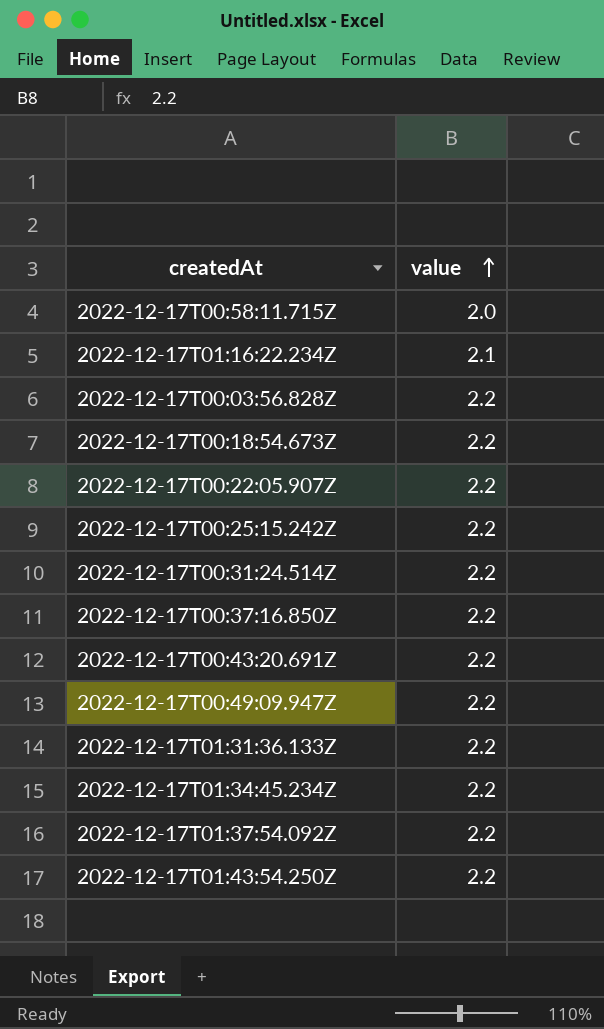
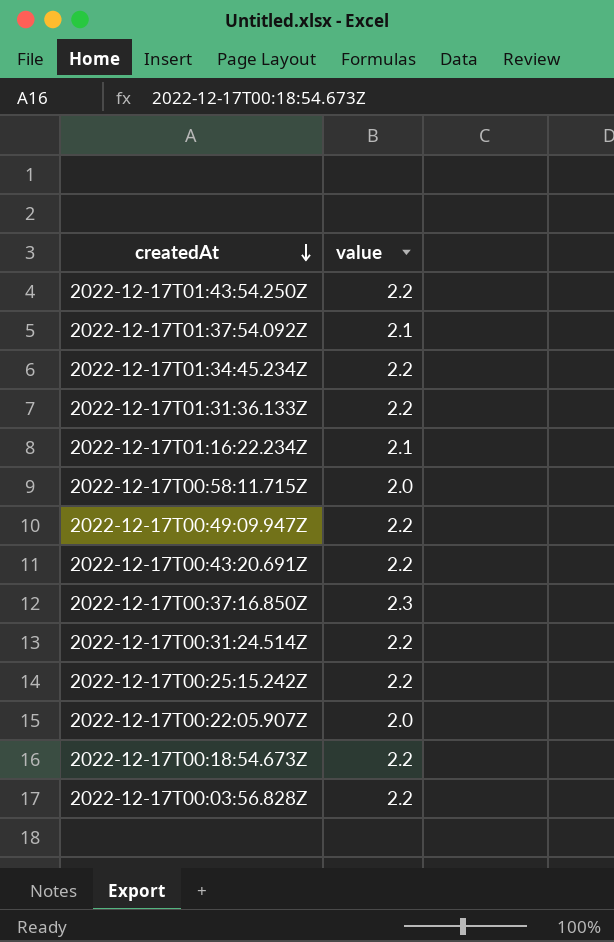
row order: value ascending -> createdAt descending
2022-12-17T01:37:54.092Z | value: 2.2 -> 2.1
2022-12-17T00:37:16.850Z | value: 2.2 -> 2.3
2022-12-17T00:22:05.907Z | value: 2.2 -> 2.0

